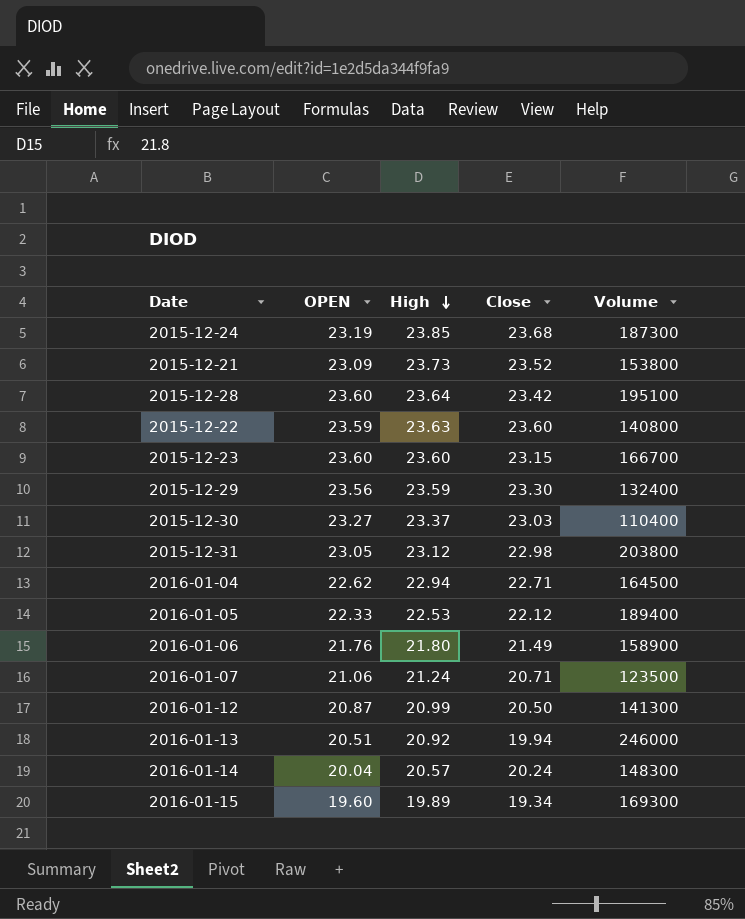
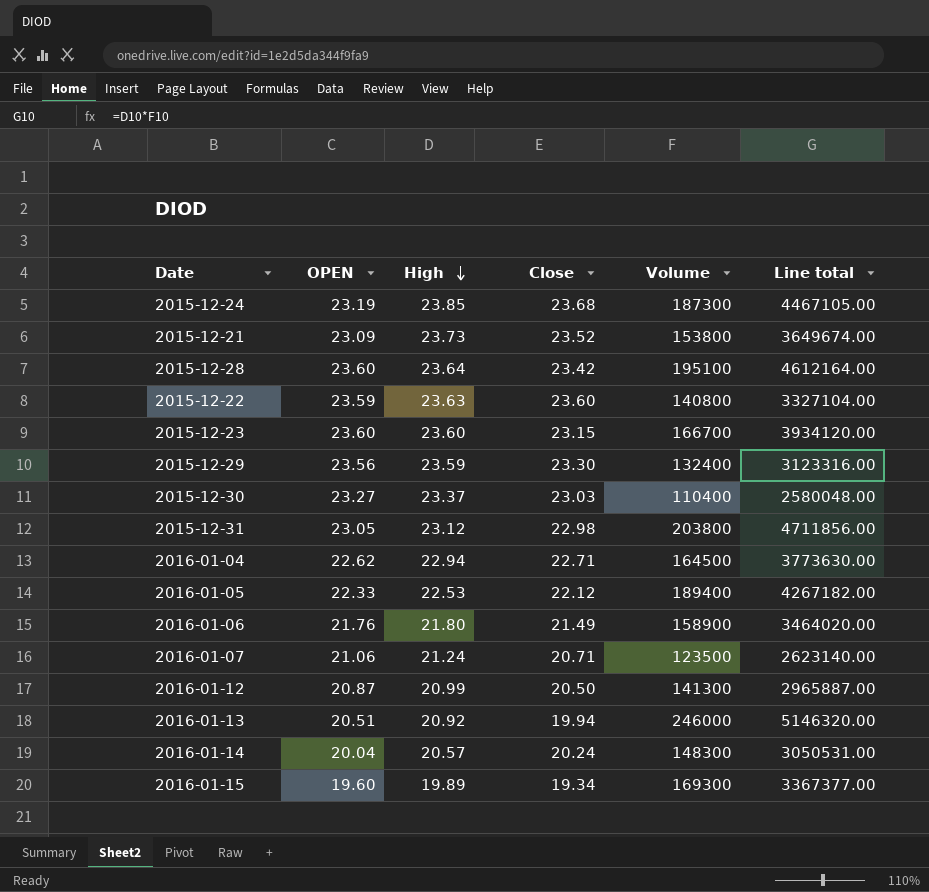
column Line total | formula: none -> [High] * [Volume]

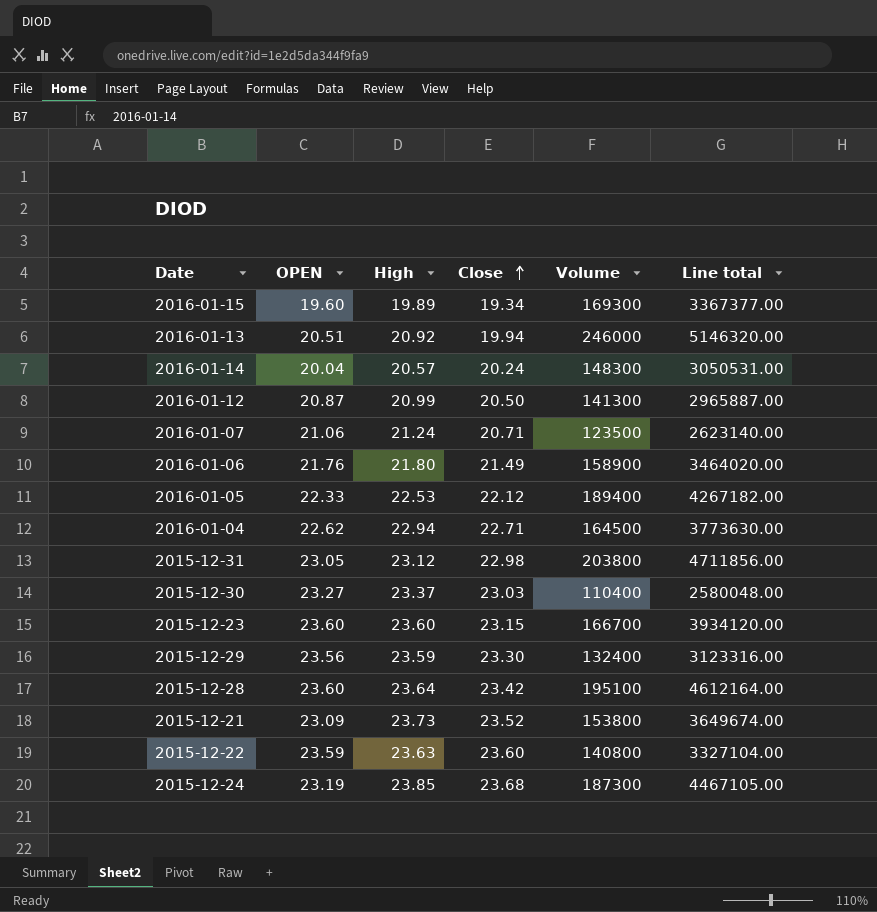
row order: High descending -> Close ascending

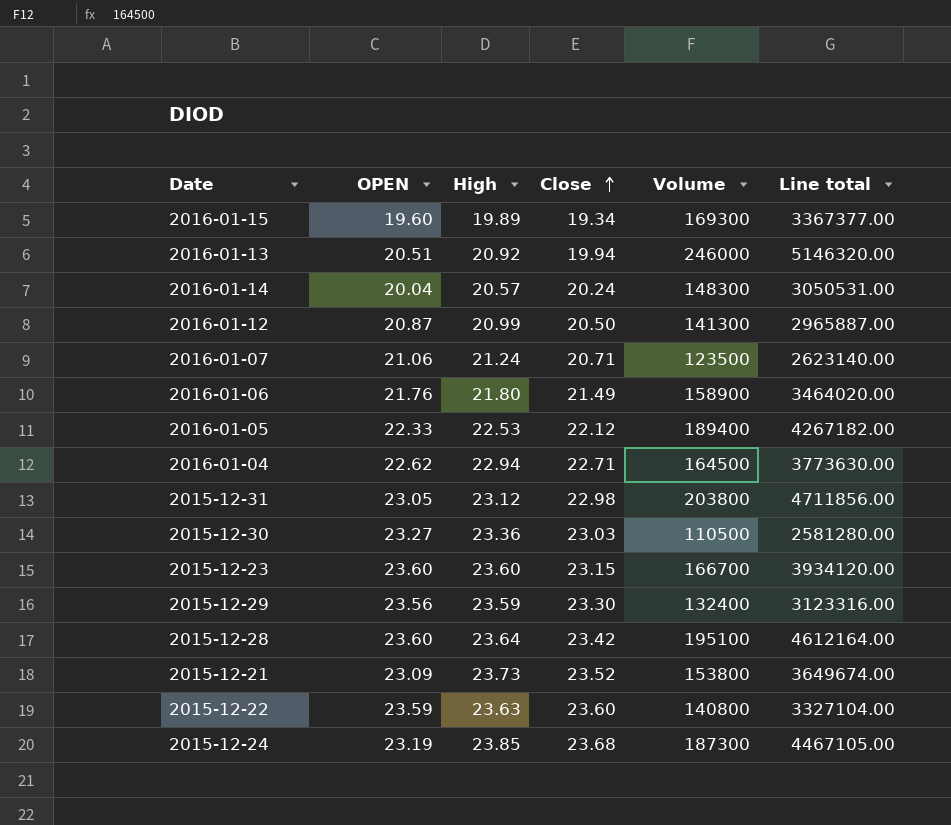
2015-12-30 | High: 23.37 -> 23.36
2015-12-30 | Volume: 110400 -> 110500
2015-12-30 | Line total: 2580048.00 -> 2581280.00

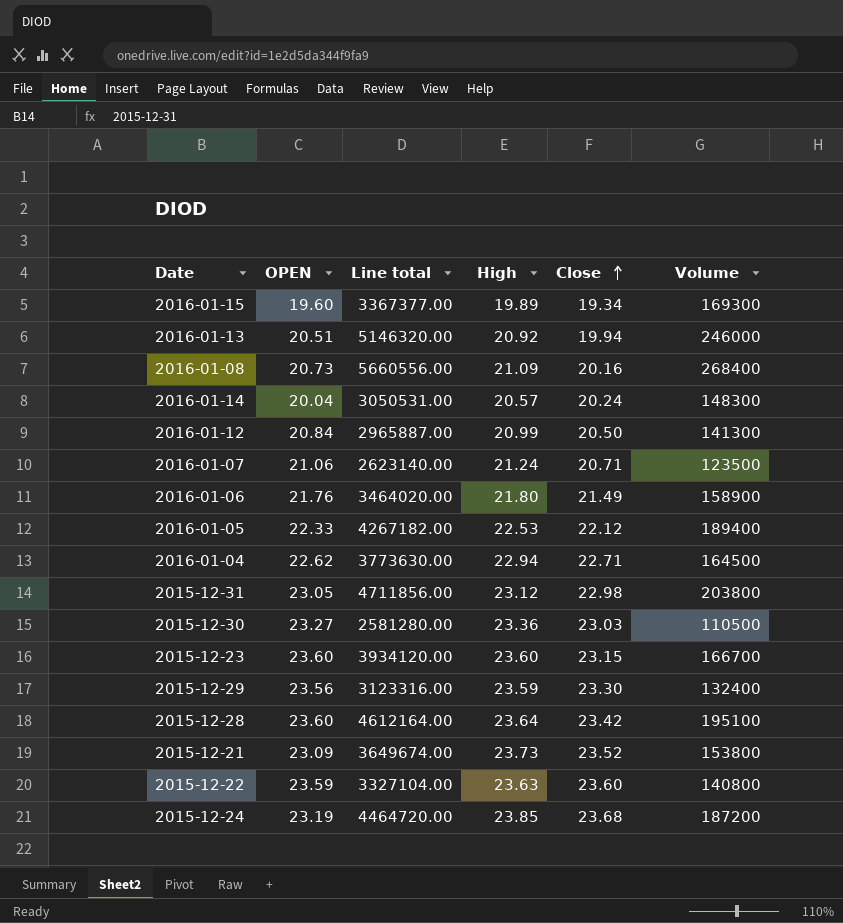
column Line total | position: 6 -> 3
row 2016-01-08: none -> 20.73 | 5660556.00 | 21.09 | 20.16 | 268400
2016-01-12 | OPEN: 20.87 -> 20.84
2015-12-24 | Line total: 4467105.00 -> 4464720.00
2015-12-24 | Volume: 187300 -> 187200

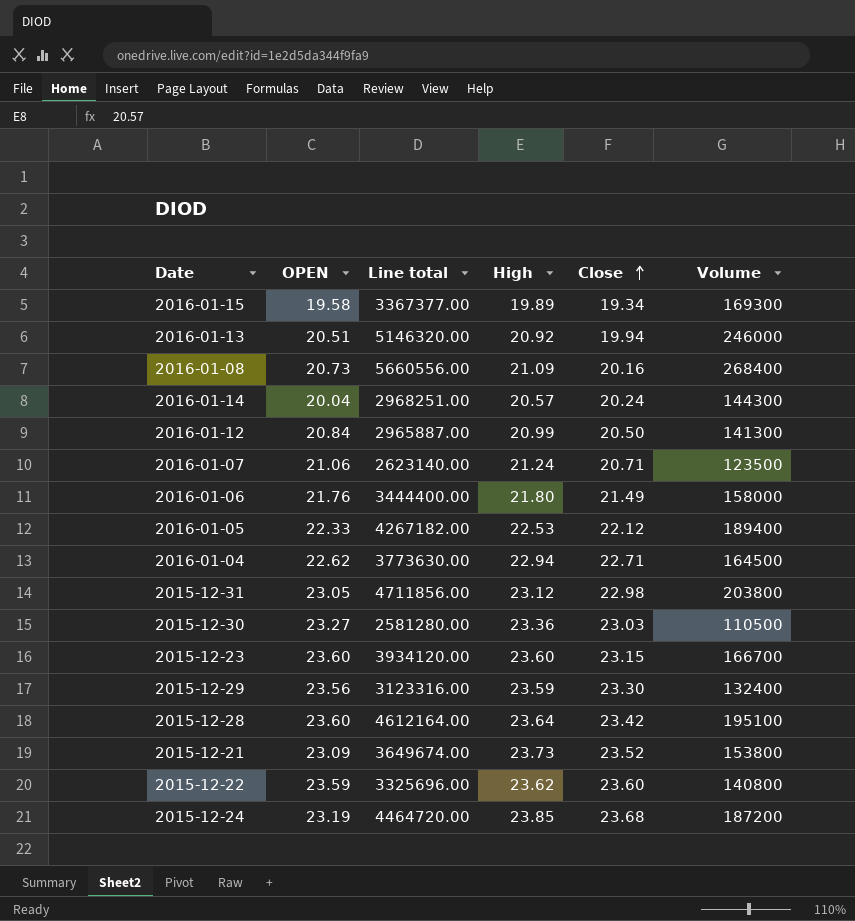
2016-01-15 | OPEN: 19.60 -> 19.58
2016-01-14 | Line total: 3050531.00 -> 2968251.00
2016-01-14 | Volume: 148300 -> 144300
2016-01-06 | Line total: 3464020.00 -> 3444400.00
2016-01-06 | Volume: 158900 -> 158000
2015-12-22 | Line total: 3327104.00 -> 3325696.00
2015-12-22 | High: 23.63 -> 23.62

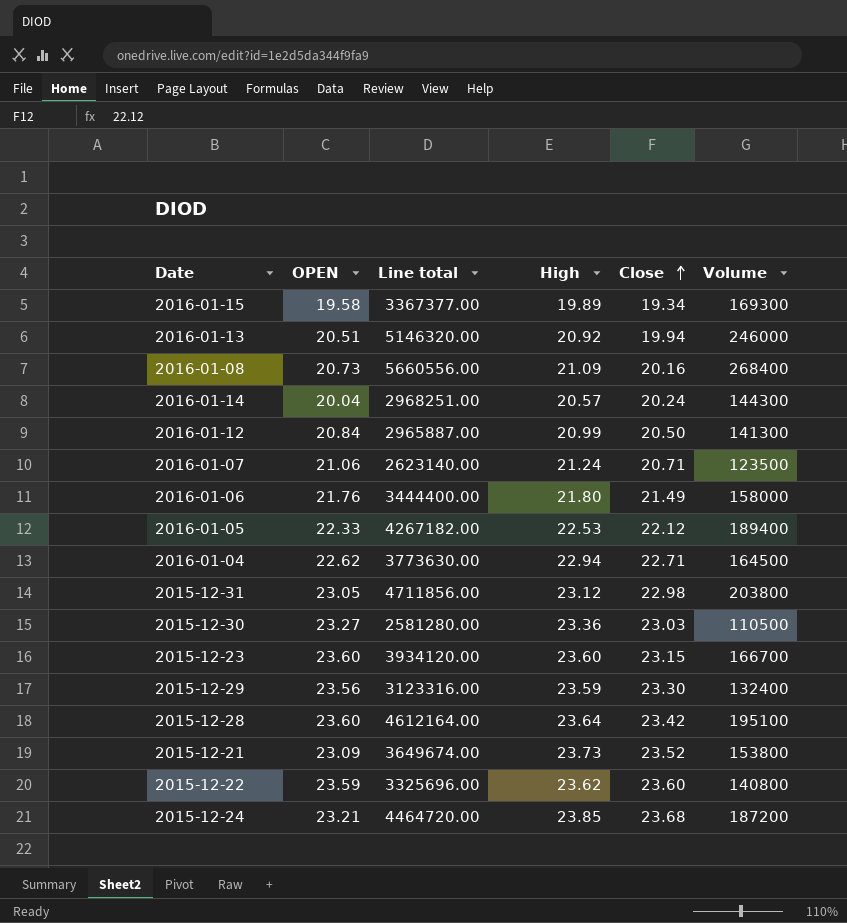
2015-12-24 | OPEN: 23.19 -> 23.21

